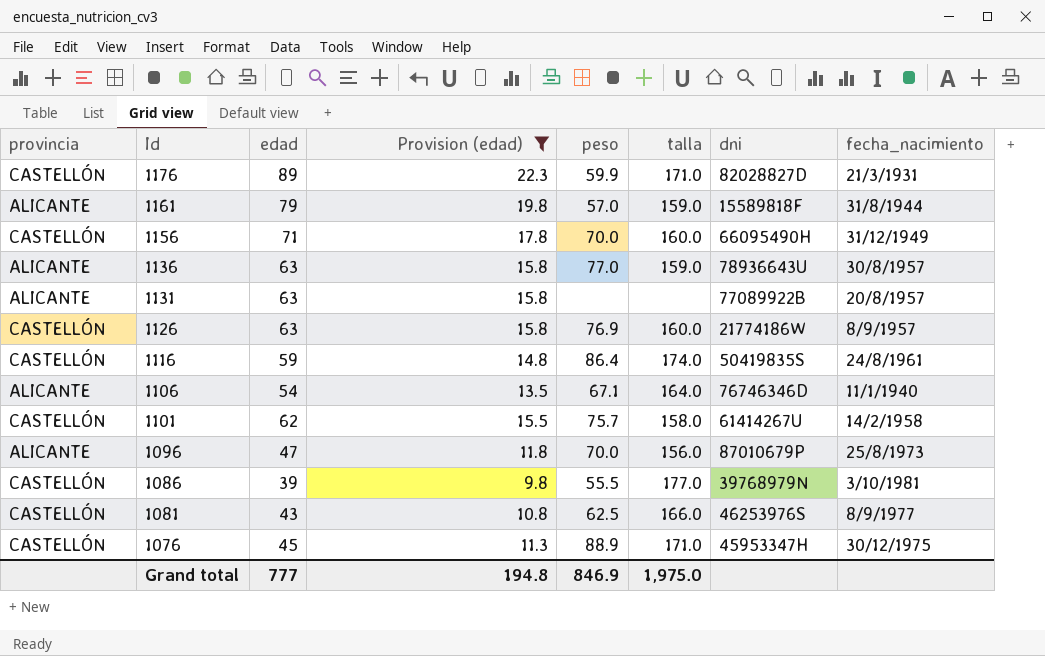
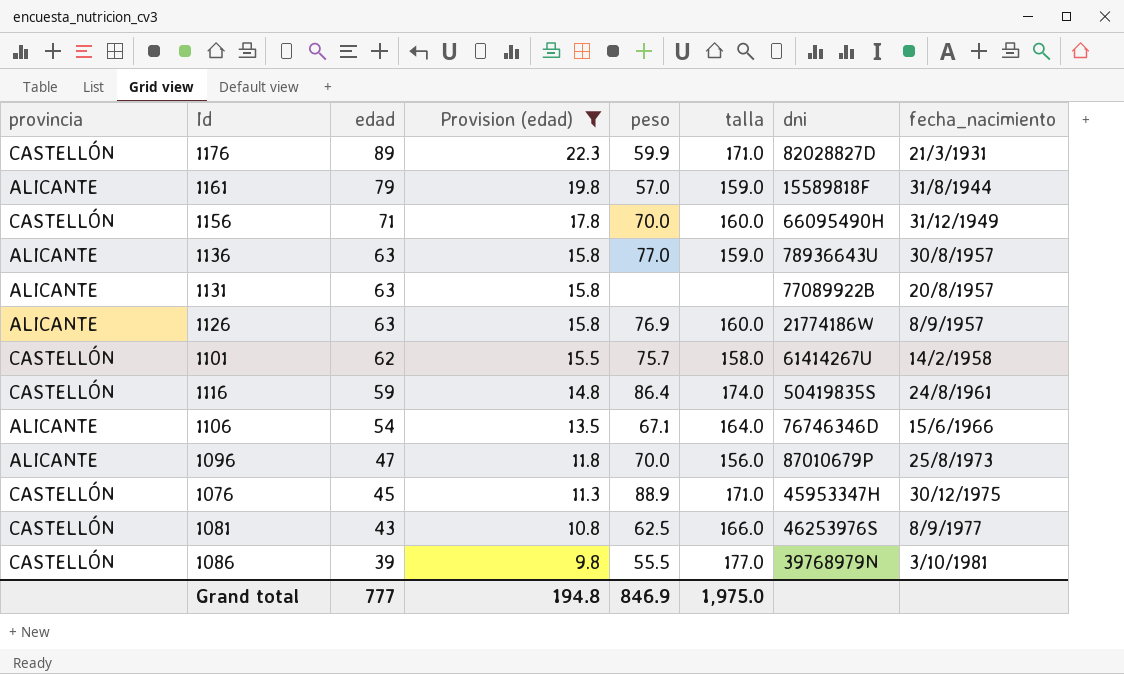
row order: Id descending -> edad descending
1126 | provincia: CASTELLÓN -> ALICANTE
1106 | fecha_nacimiento: 11/1/1940 -> 15/6/1966

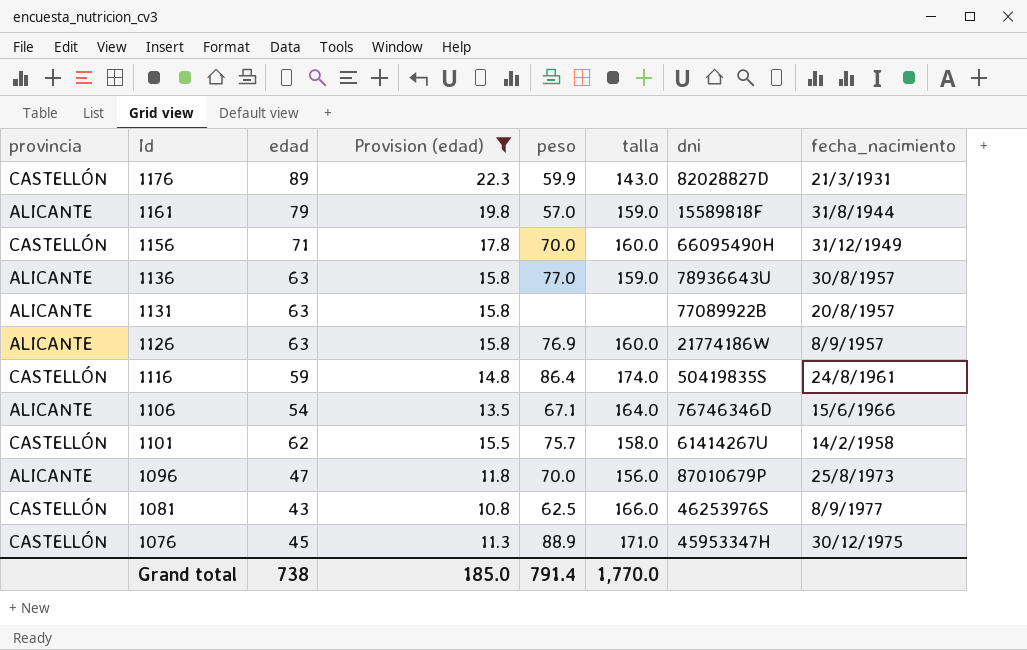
row order: edad descending -> Id descending
row 1086: CASTELLÓN | 39 | 9.8 | 55.5 | 177.0 | 39768979N | 3/10/1981 -> none
1176 | talla: 171.0 -> 143.0
Grand total | edad: 777 -> 738
Grand total | Provision (edad): 194.8 -> 185.0
Grand total | peso: 846.9 -> 791.4
Grand total | talla: 1,975.0 -> 1,770.0

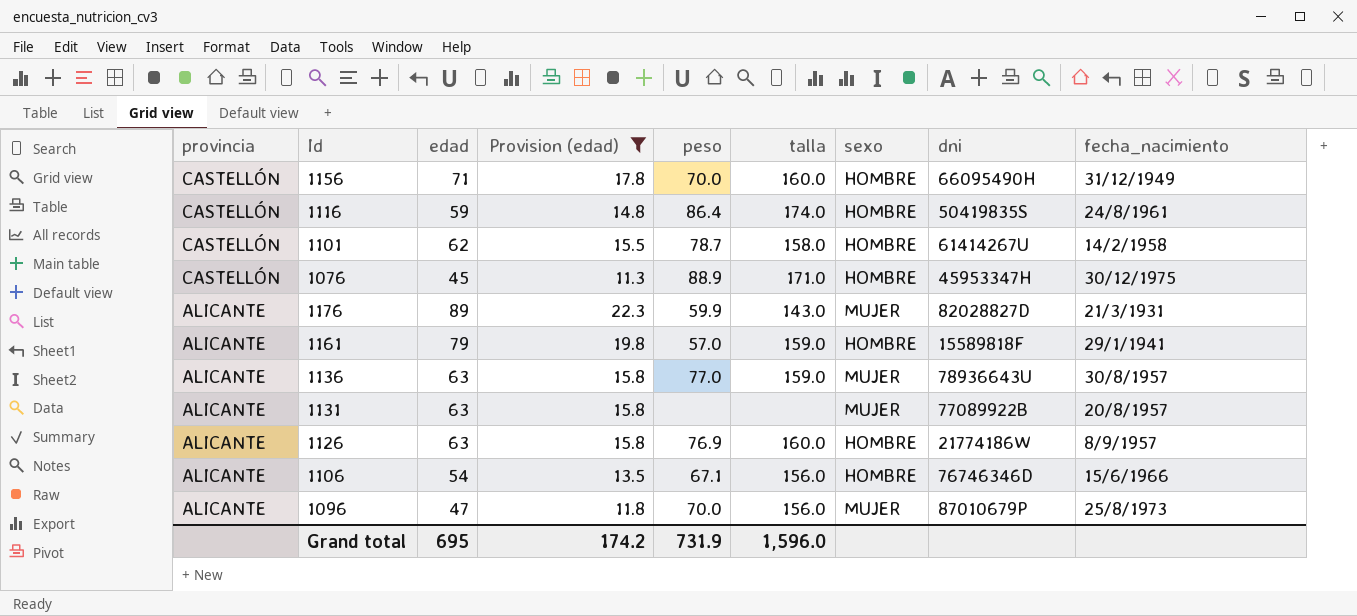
row order: Id descending -> provincia descending
column sexo | position: none -> 7
row 1081: CASTELLÓN | 43 | 10.8 | 62.5 | 166.0 | 46253976S | 8/9/1977 -> none
1101 | peso: 75.7 -> 78.7
1176 | provincia: CASTELLÓN -> ALICANTE
1161 | fecha_nacimiento: 31/8/1944 -> 29/1/1941
1106 | talla: 164.0 -> 156.0
Grand total | edad: 738 -> 695
Grand total | Provision (edad): 185.0 -> 174.2
Grand total | peso: 791.4 -> 731.9
Grand total | talla: 1,770.0 -> 1,596.0

